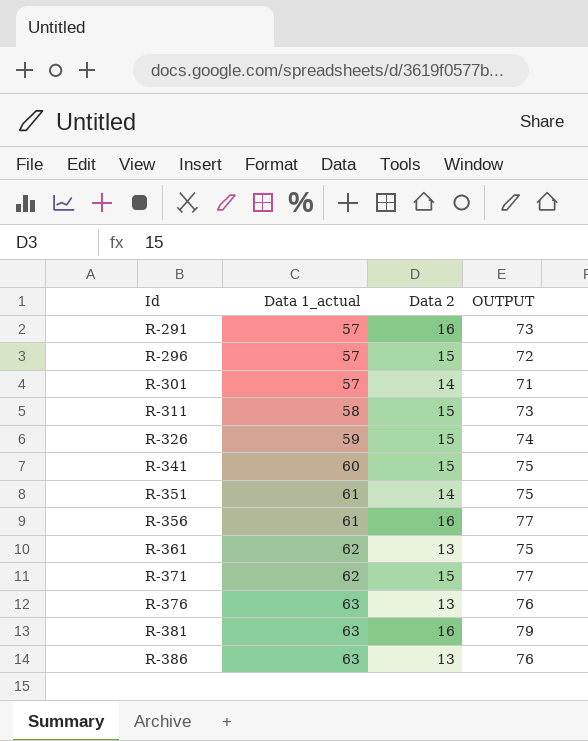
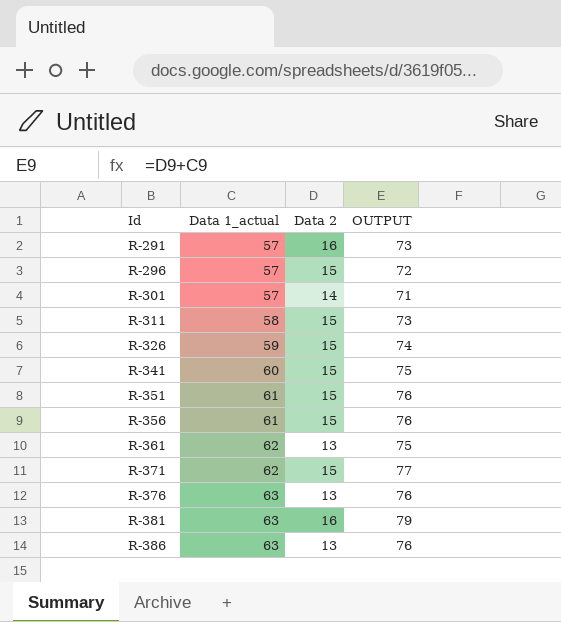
R-351 | Data 2: 14 -> 15
R-351 | OUTPUT: 75 -> 76
R-356 | Data 2: 16 -> 15
R-356 | OUTPUT: 77 -> 76

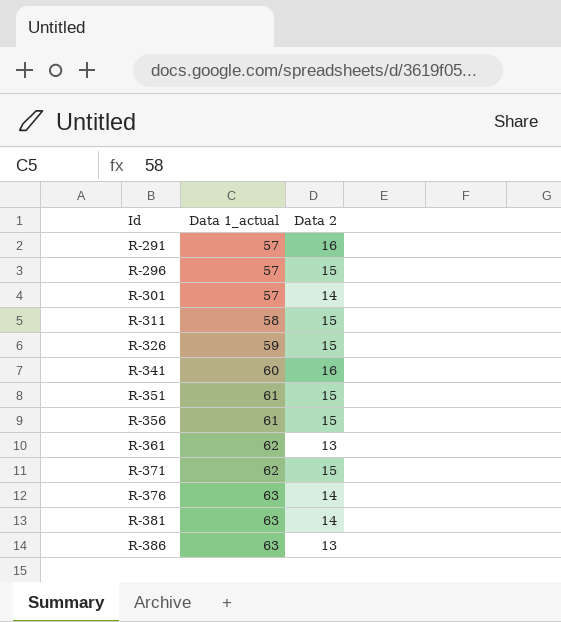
column OUTPUT | formula: [Data 1_actual] + [Data 2] -> none
R-341 | Data 2: 15 -> 16
R-376 | Data 2: 13 -> 14
R-381 | Data 2: 16 -> 14

